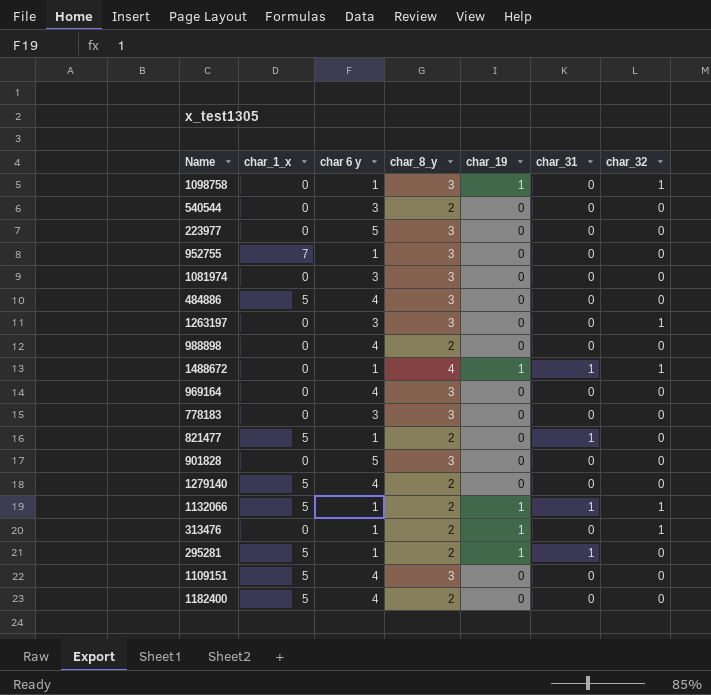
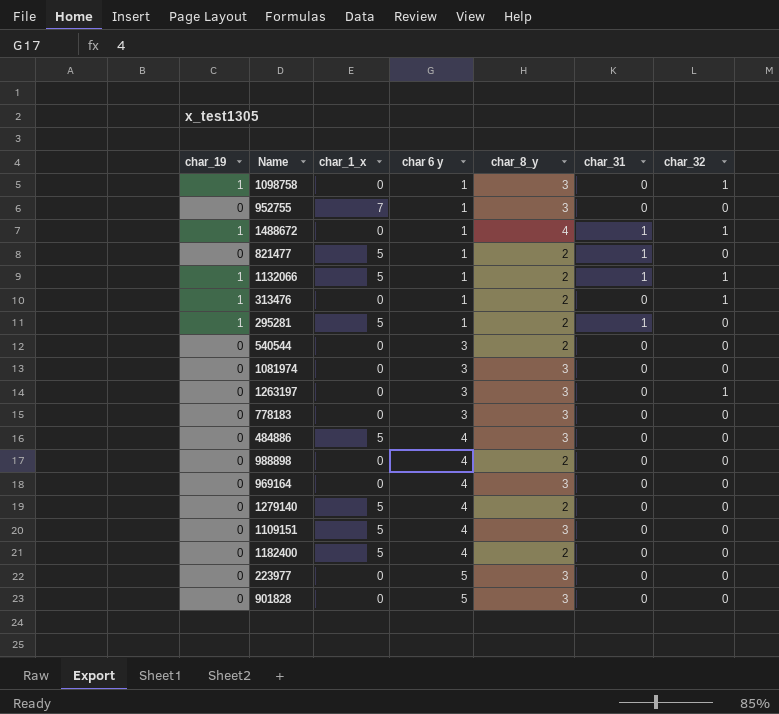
row order: none -> char 6 y ascending
column char_19 | position: 5 -> 1

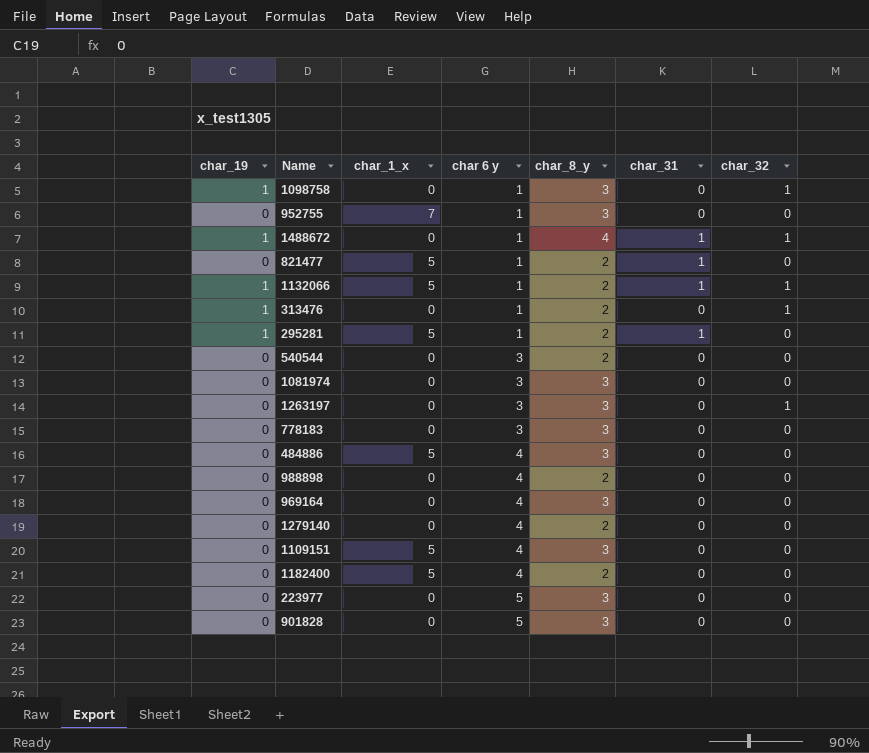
1279140 | char_1_x: 5 -> 0

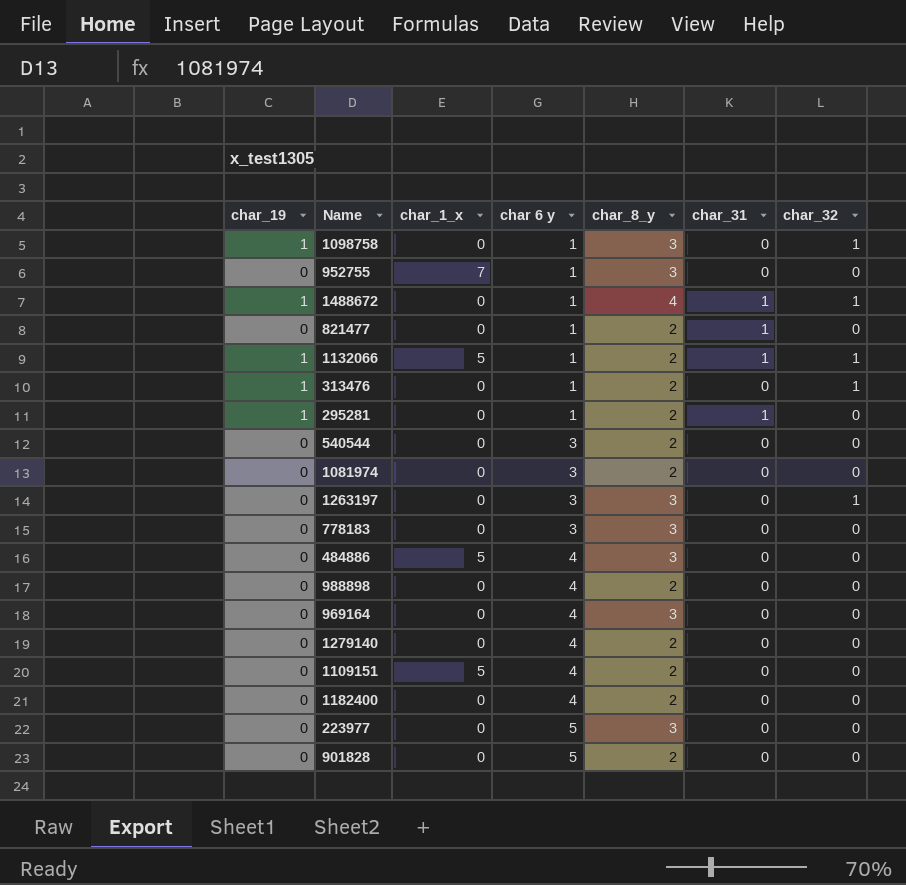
821477 | char_1_x: 5 -> 0
295281 | char_1_x: 5 -> 0
1081974 | char_8_y: 3 -> 2
1109151 | char_8_y: 3 -> 2
1182400 | char_1_x: 5 -> 0
901828 | char_8_y: 3 -> 2

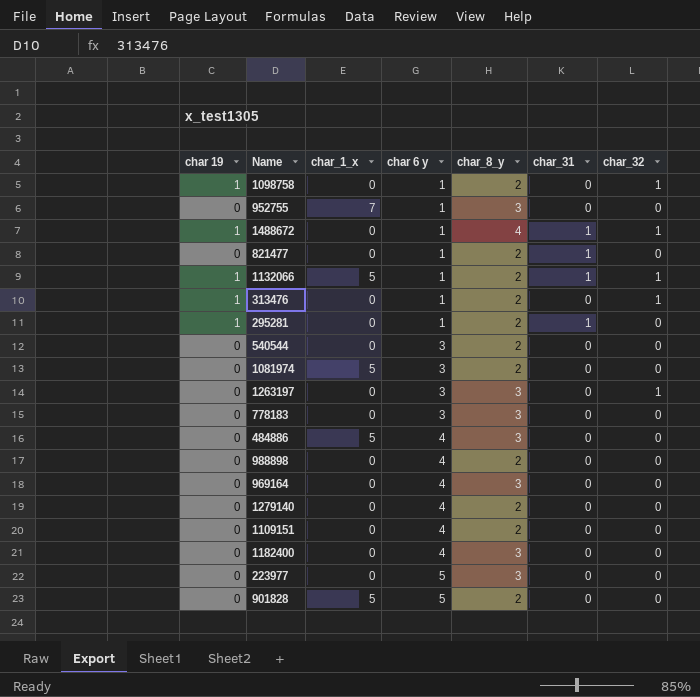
column name: char_19 -> char 19
1098758 | char_8_y: 3 -> 2
1081974 | char_1_x: 0 -> 5
1109151 | char_1_x: 5 -> 0
1182400 | char_8_y: 2 -> 3
901828 | char_1_x: 0 -> 5

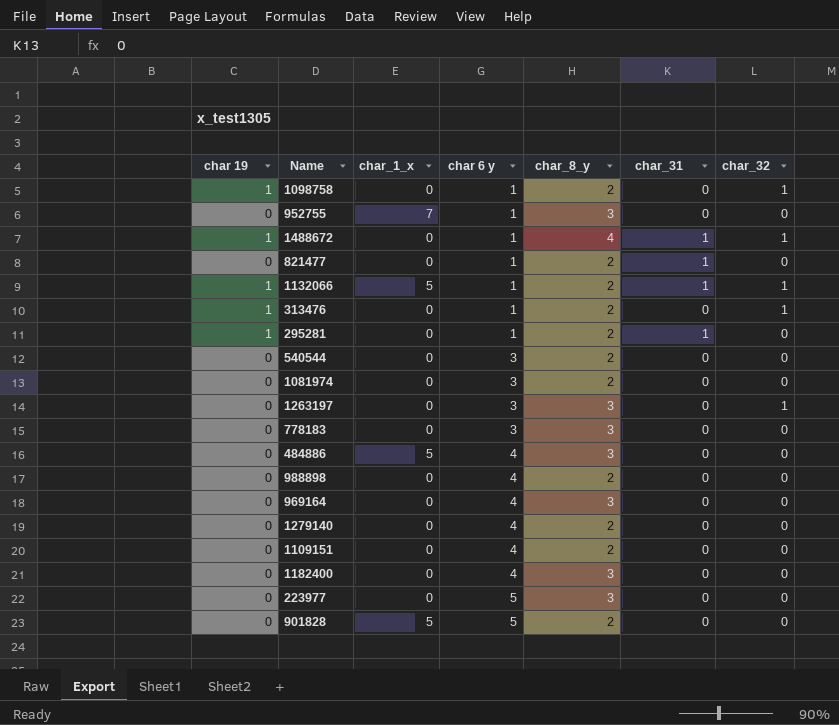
1081974 | char_1_x: 5 -> 0

